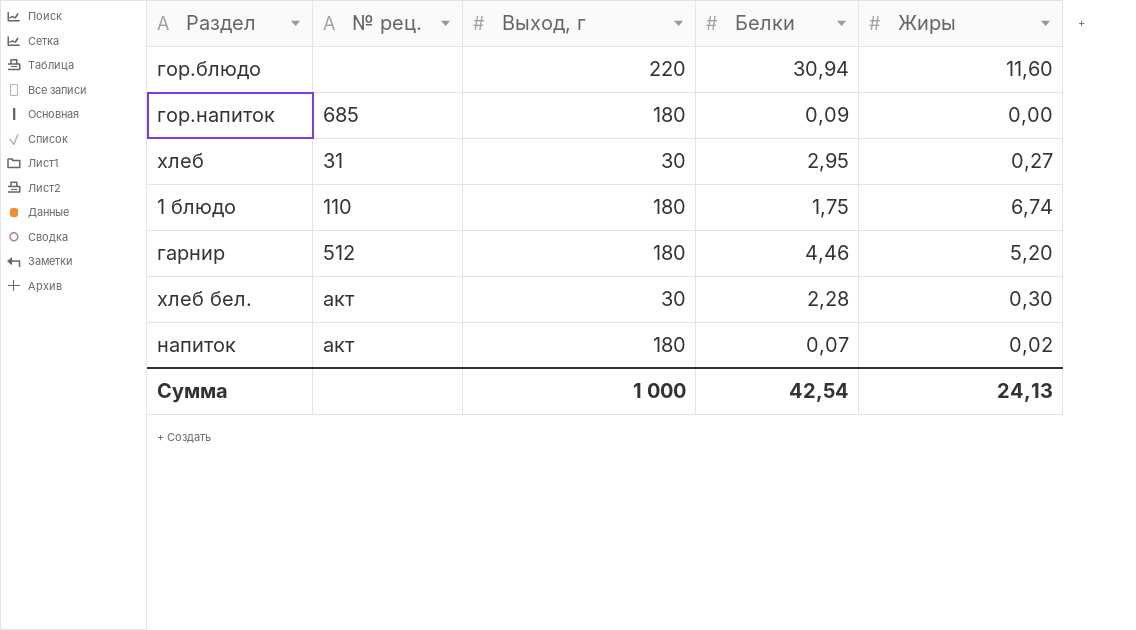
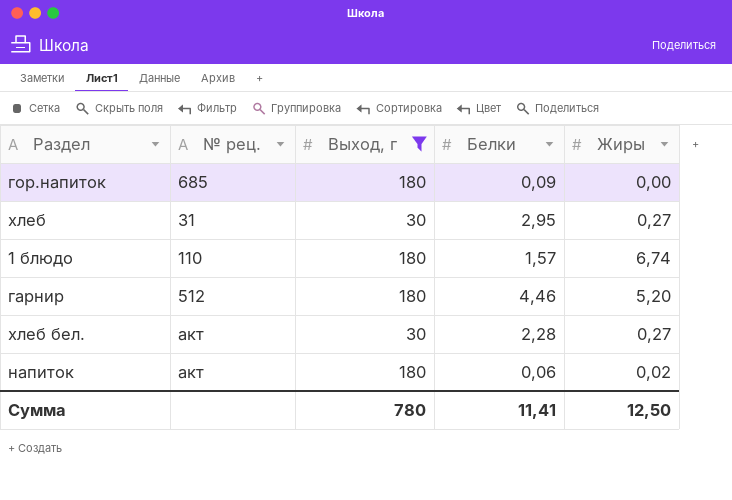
filter: none -> Выход, г != 220
1 блюдо | Белки: 1,75 -> 1,57
хлеб бел. | Жиры: 0,30 -> 0,27
напиток | Белки: 0,07 -> 0,06
Сумма | Выход, г: 1 000 -> 780
Сумма | Белки: 42,54 -> 11,41
Сумма | Жиры: 24,13 -> 12,50

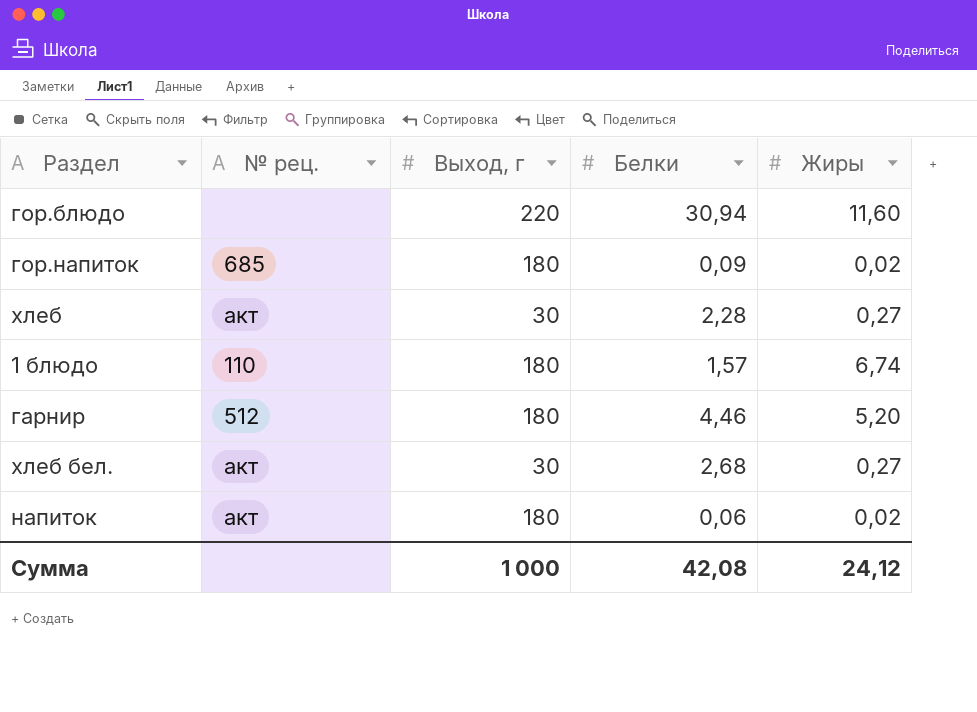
filter: Выход, г != 220 -> none
гор.напиток | Жиры: 0,00 -> 0,02
хлеб | № рец.: 31 -> акт
хлеб | Белки: 2,95 -> 2,28
хлеб бел. | Белки: 2,28 -> 2,68
Сумма | Выход, г: 780 -> 1 000
Сумма | Белки: 11,41 -> 42,08
Сумма | Жиры: 12,50 -> 24,12

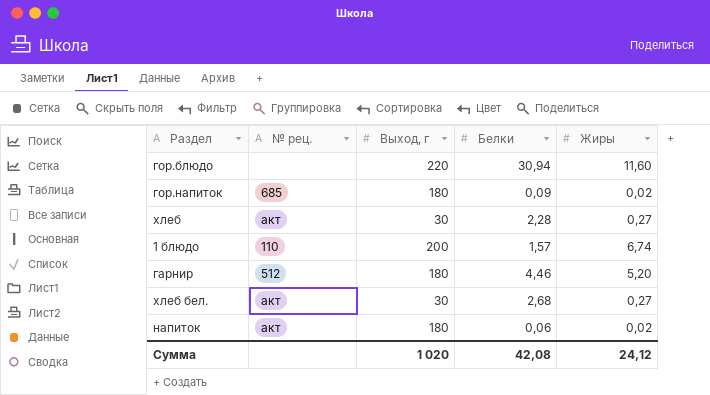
1 блюдо | Выход, г: 180 -> 200
Сумма | Выход, г: 1 000 -> 1 020

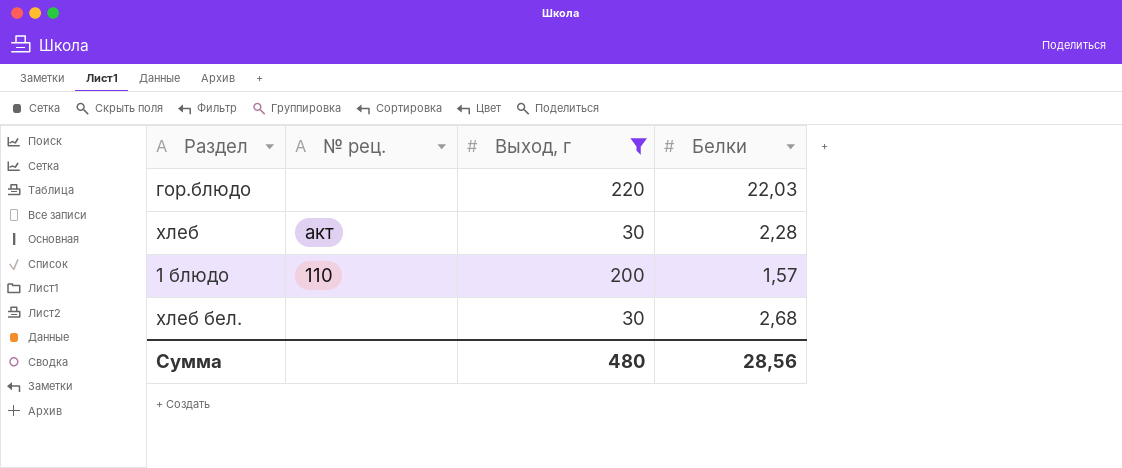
filter: none -> Выход, г != 180
column Жиры | position: 5 -> none
гор.блюдо | Белки: 30,94 -> 22,03
хлеб бел. | № рец.: акт -> none
Сумма | Выход, г: 1 020 -> 480
Сумма | Белки: 42,08 -> 28,56

